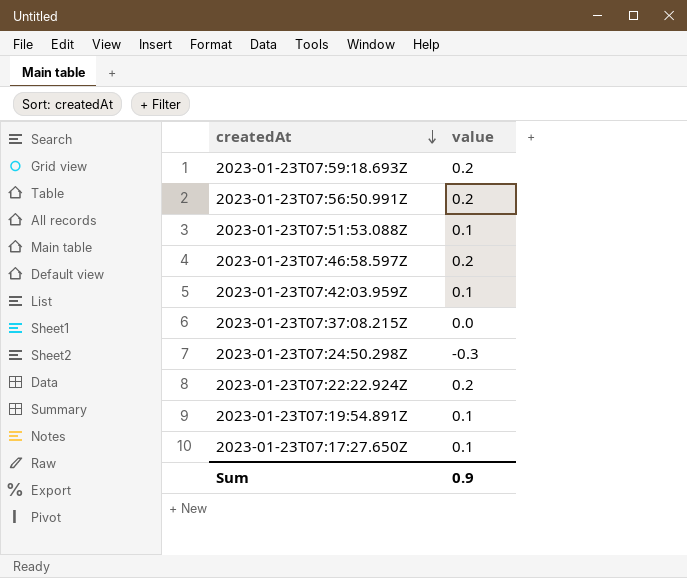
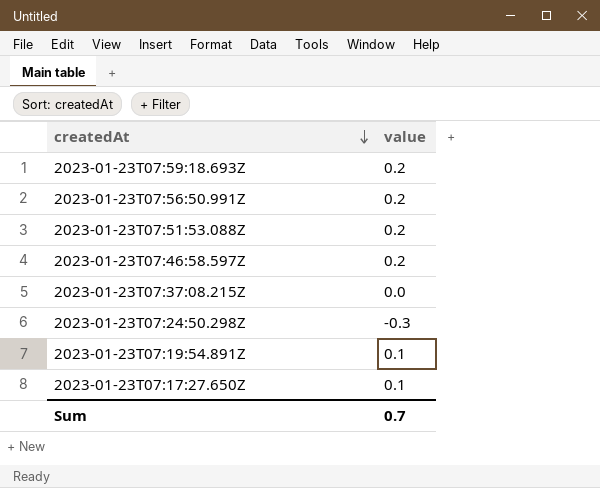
row 2023-01-23T07:42:03.959Z: 0.1 -> none
row 2023-01-23T07:22:22.924Z: 0.2 -> none
2023-01-23T07:51:53.088Z | value: 0.1 -> 0.2
Sum | value: 0.9 -> 0.7

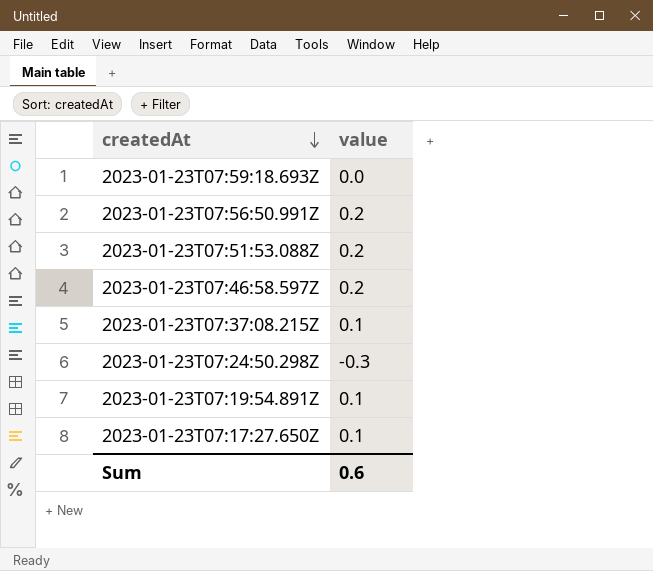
2023-01-23T07:59:18.693Z | value: 0.2 -> 0.0
2023-01-23T07:37:08.215Z | value: 0.0 -> 0.1
Sum | value: 0.7 -> 0.6

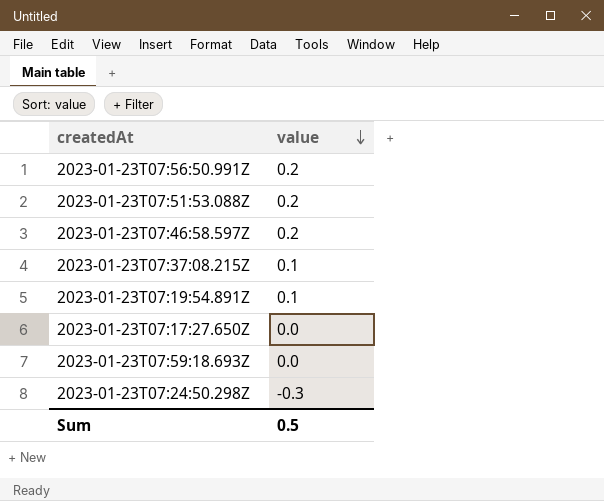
row order: createdAt descending -> value descending
2023-01-23T07:17:27.650Z | value: 0.1 -> 0.0
Sum | value: 0.6 -> 0.5

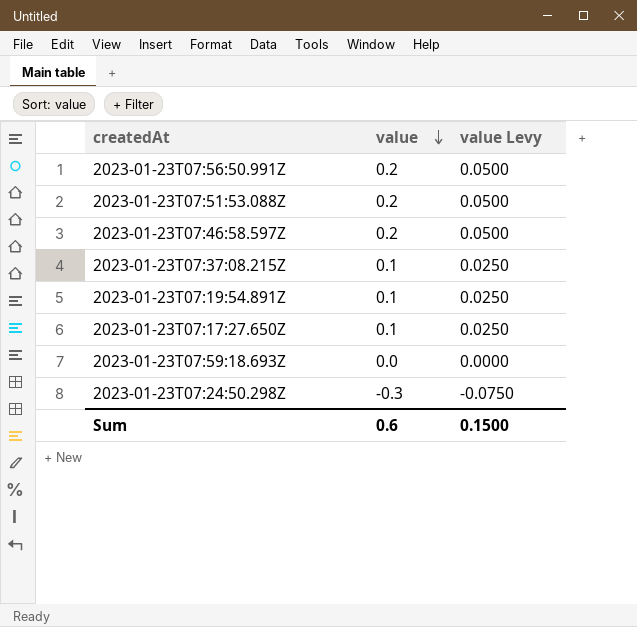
column value Levy | formula: none -> [value] * 0.25
2023-01-23T07:17:27.650Z | value: 0.0 -> 0.1
Sum | value: 0.5 -> 0.6

